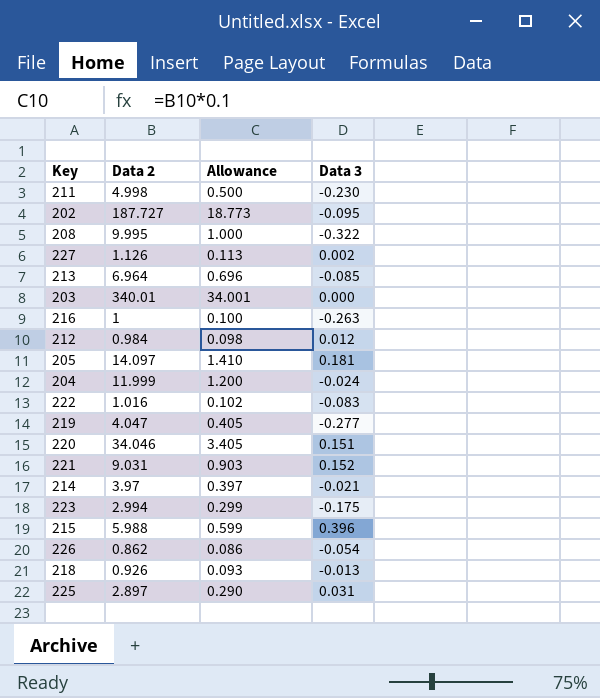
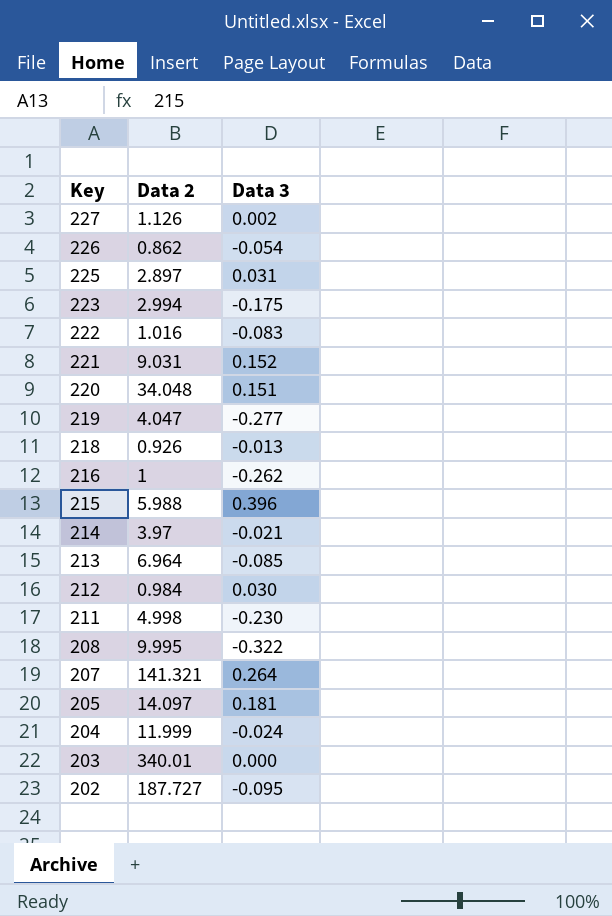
row order: none -> Key descending
column Allowance | formula: [Data 2] * 0.1 -> none
220 | Data 2: 34.046 -> 34.048
216 | Data 3: -0.263 -> -0.262
212 | Data 3: 0.012 -> 0.030
row 207: none -> 141.321 | 0.264

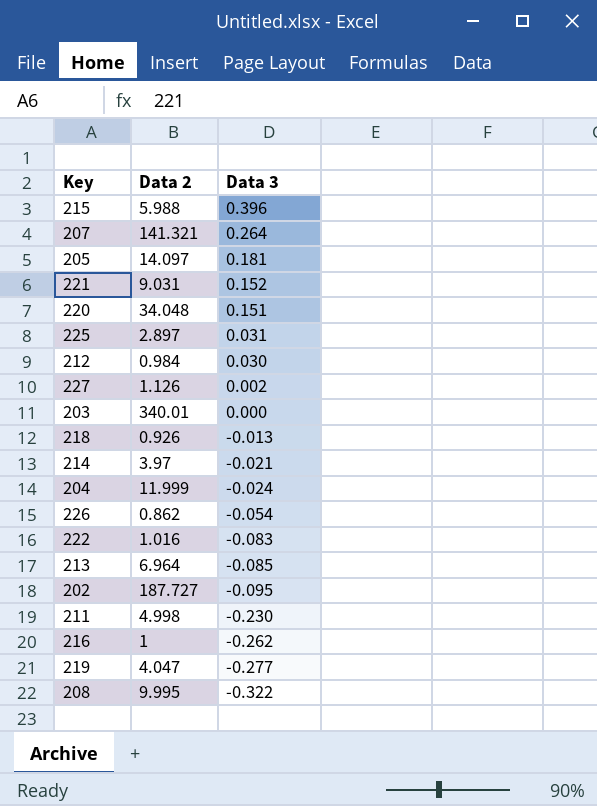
row order: Key descending -> Data 3 descending
row 223: 2.994 | -0.175 -> none

